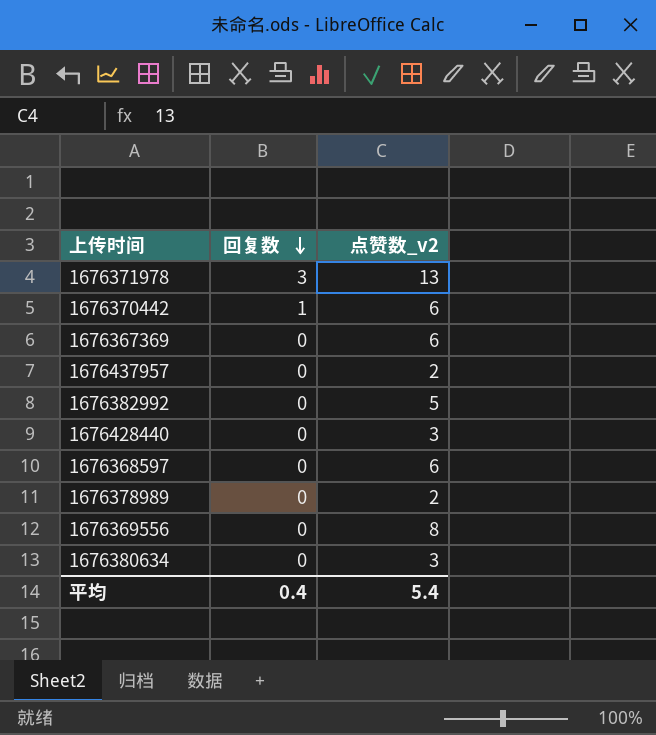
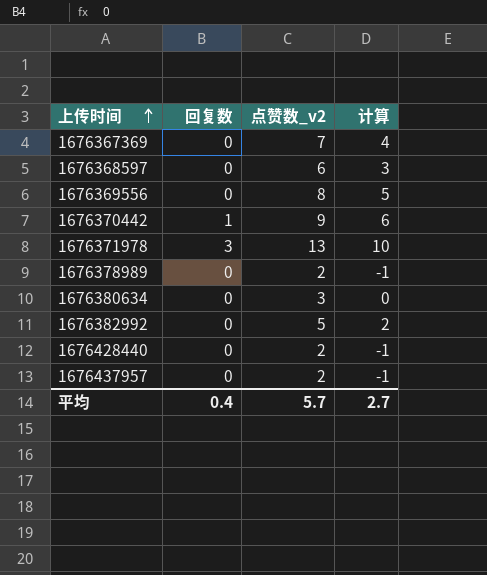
row order: 回复数 descending -> 上传时间 ascending
column 计算 | formula: none -> [点赞数_v2] - 3
1676367369 | 点赞数_v2: 6 -> 7
1676370442 | 点赞数_v2: 6 -> 9
1676428440 | 点赞数_v2: 3 -> 2
平均 | 点赞数_v2: 5.4 -> 5.7

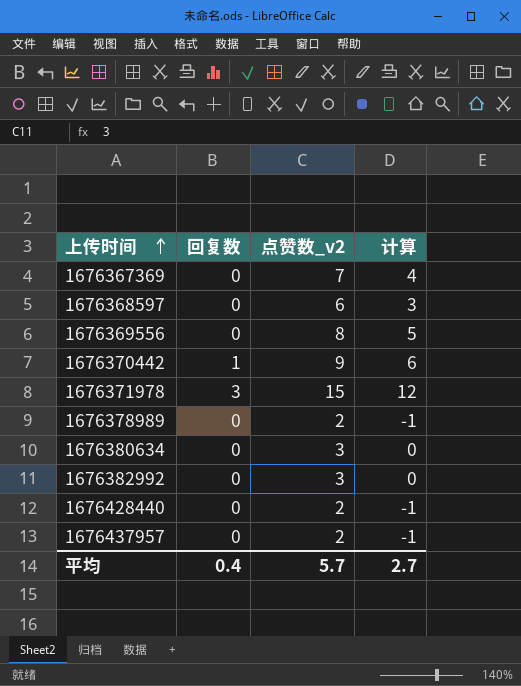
1676371978 | 点赞数_v2: 13 -> 15
1676371978 | 计算: 10 -> 12
1676382992 | 点赞数_v2: 5 -> 3
1676382992 | 计算: 2 -> 0

